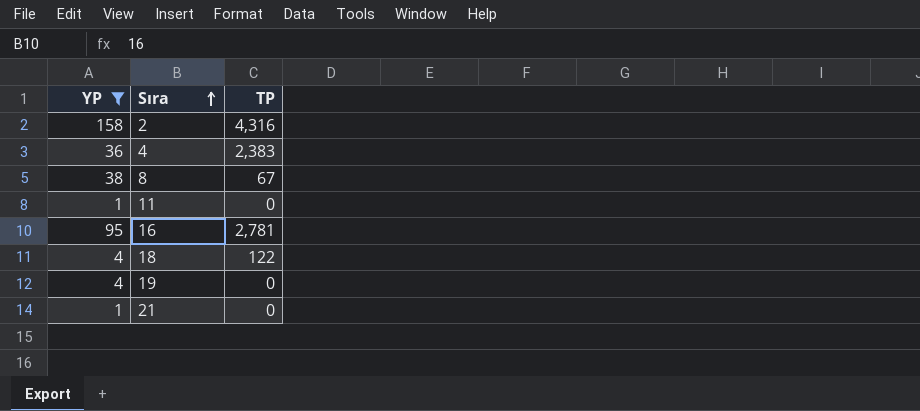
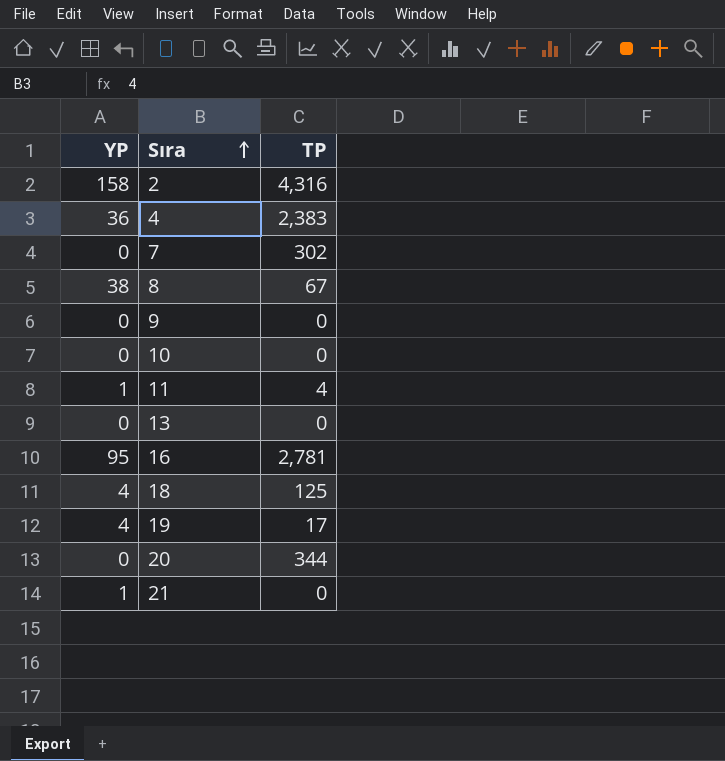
filter: YP != 0 -> none
11 | TP: 0 -> 4
18 | TP: 122 -> 125
19 | TP: 0 -> 17

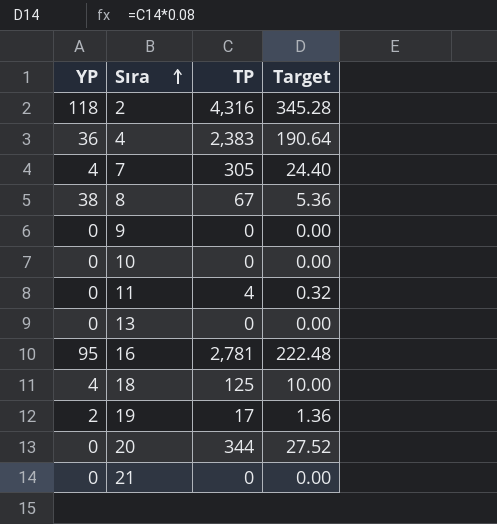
column Target | formula: none -> [TP] * 0.08
2 | YP: 158 -> 118
7 | YP: 0 -> 4
7 | TP: 302 -> 305
11 | YP: 1 -> 0
19 | YP: 4 -> 2
21 | YP: 1 -> 0

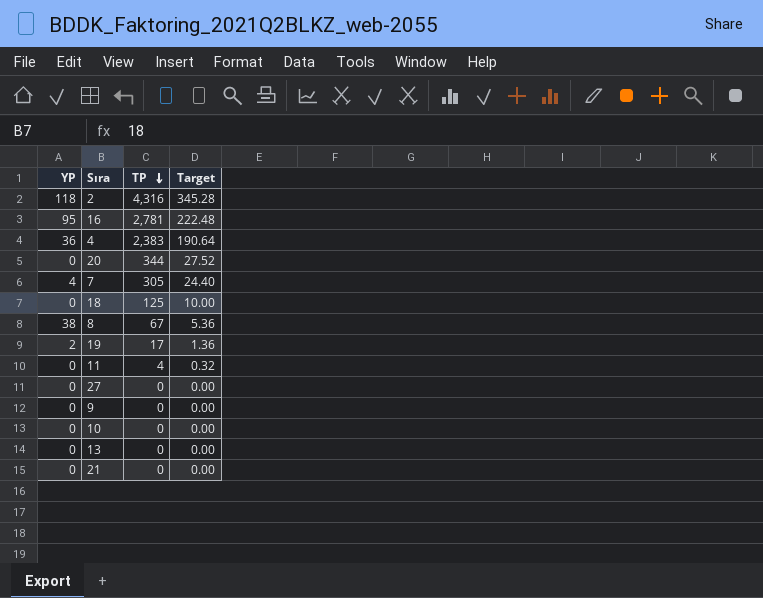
row order: Sıra ascending -> TP descending
18 | YP: 4 -> 0
row 27: none -> 0 | 0 | 0.00

